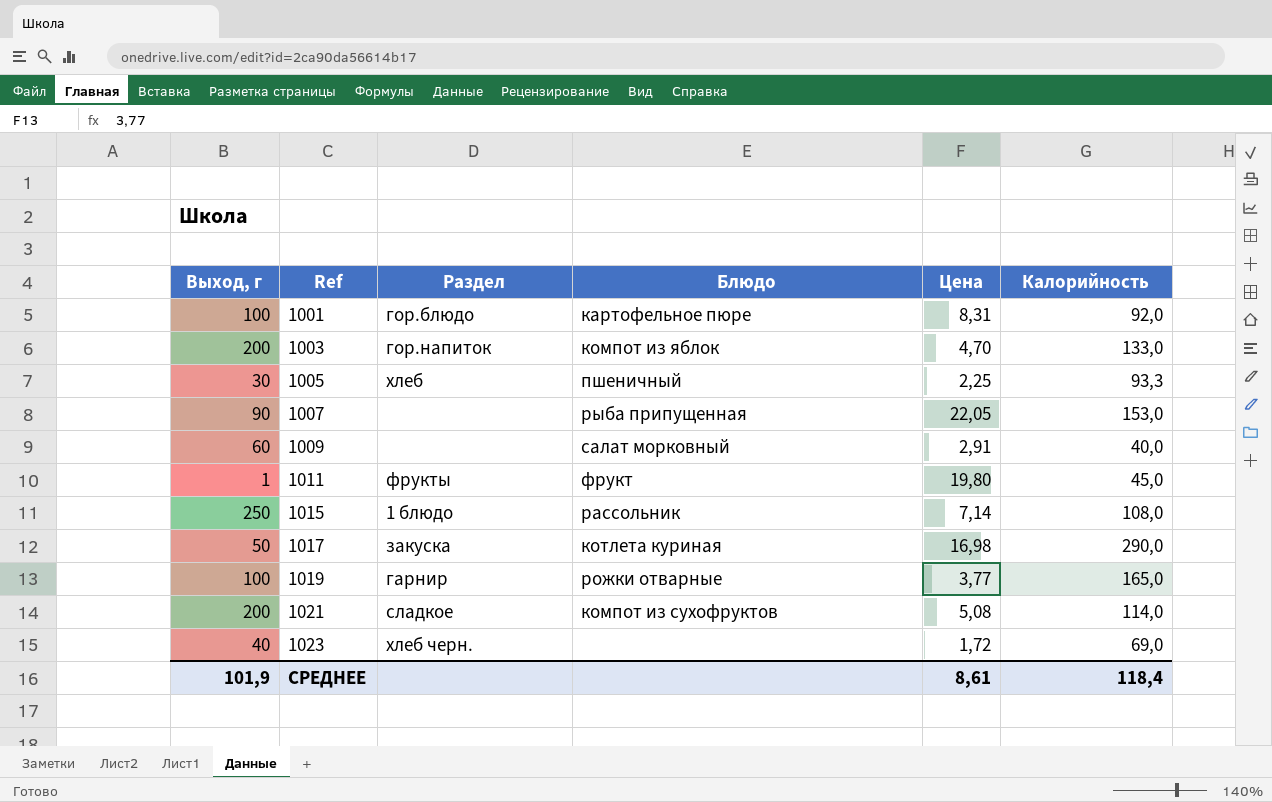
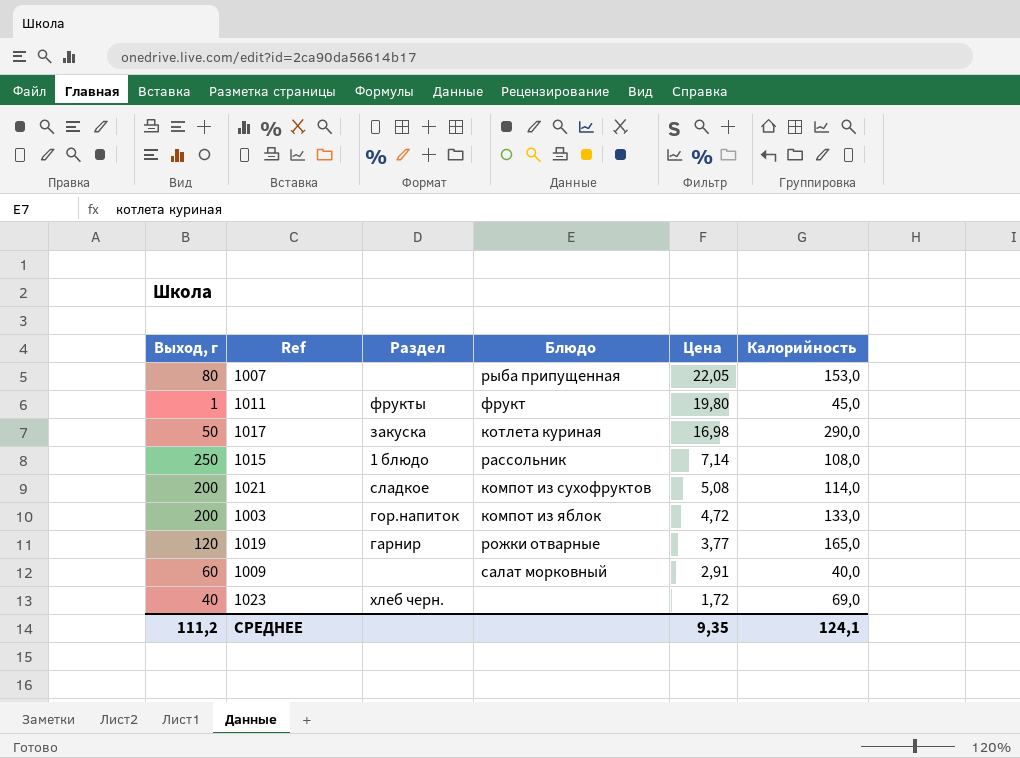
row order: Ref ascending -> Цена descending
row 1001: 100 | гор.блюдо | картофельное пюре | 8,31 | 92,0 -> none
row 1005: 30 | хлеб | пшеничный | 2,25 | 93,3 -> none
1007 | Выход, г: 90 -> 80
1003 | Цена: 4,70 -> 4,72
1019 | Выход, г: 100 -> 120
СРЕДНЕЕ | Выход, г: 101,9 -> 111,2
СРЕДНЕЕ | Цена: 8,61 -> 9,35
СРЕДНЕЕ | Калорийность: 118,4 -> 124,1

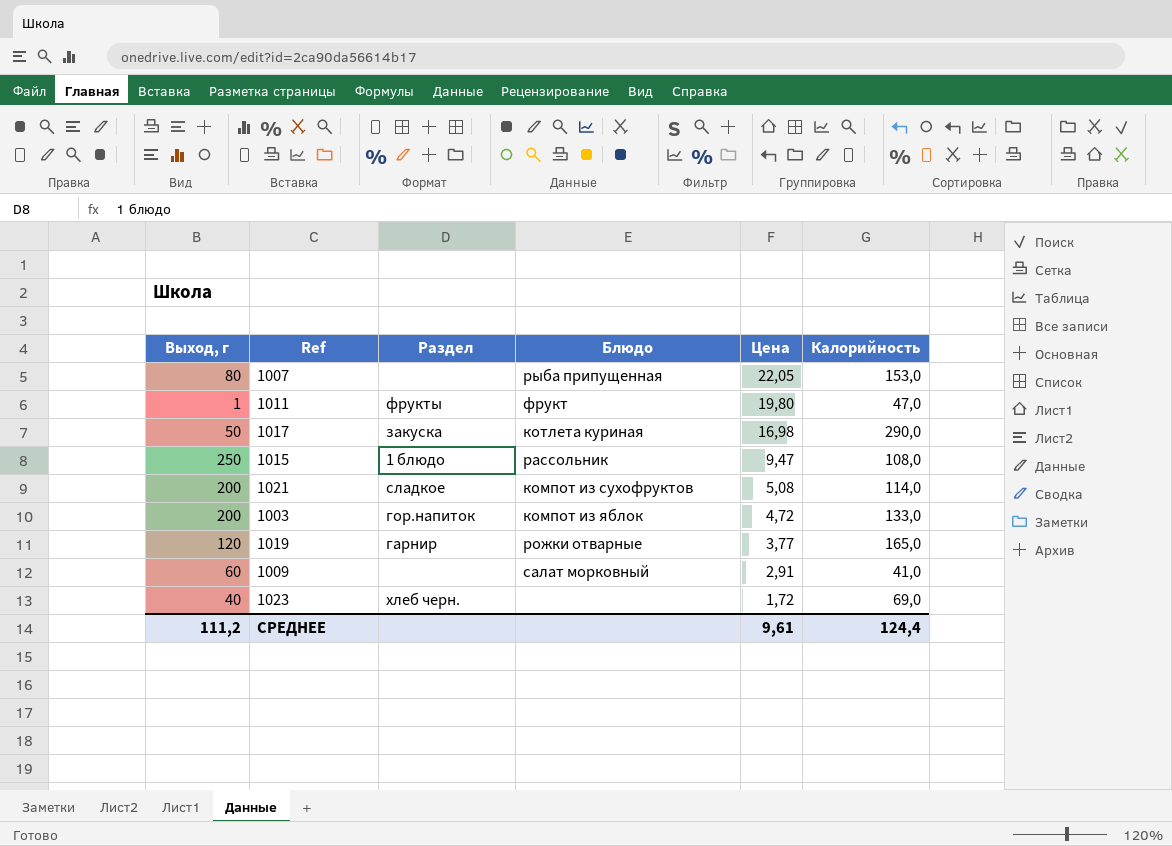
1011 | Калорийность: 45,0 -> 47,0
1015 | Цена: 7,14 -> 9,47
1009 | Калорийность: 40,0 -> 41,0
СРЕДНЕЕ | Цена: 9,35 -> 9,61
СРЕДНЕЕ | Калорийность: 124,1 -> 124,4

